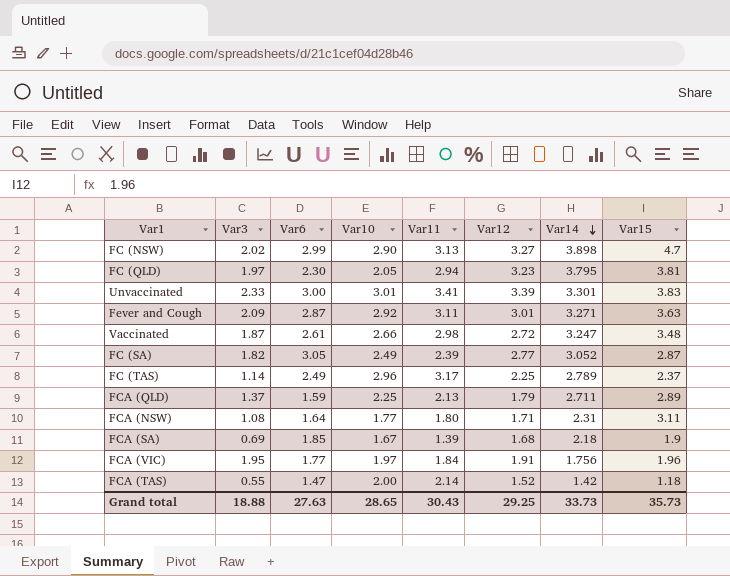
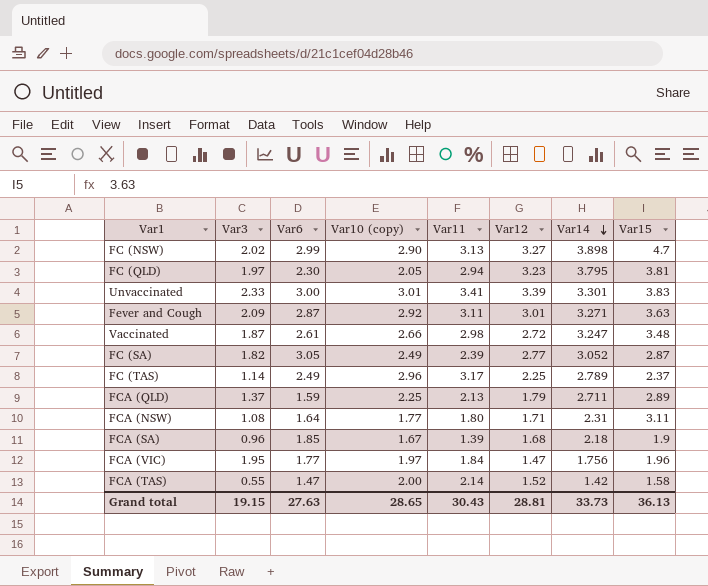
column name: Var10 -> Var10 (copy)
FCA (SA) | Var3: 0.69 -> 0.96
FCA (VIC) | Var12: 1.91 -> 1.47
FCA (TAS) | Var15: 1.18 -> 1.58
Grand total | Var3: 18.88 -> 19.15
Grand total | Var12: 29.25 -> 28.81
Grand total | Var15: 35.73 -> 36.13

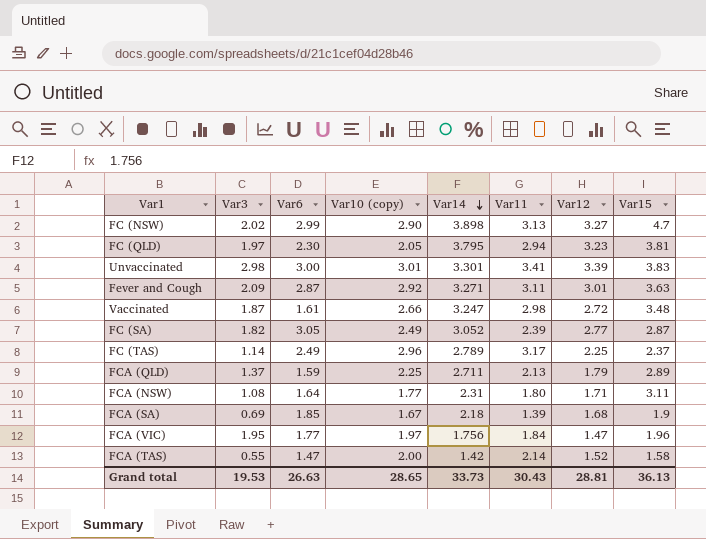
column Var14 | position: 7 -> 5
Unvaccinated | Var3: 2.33 -> 2.98
Vaccinated | Var6: 2.61 -> 1.61
FCA (SA) | Var3: 0.96 -> 0.69
Grand total | Var3: 19.15 -> 19.53
Grand total | Var6: 27.63 -> 26.63

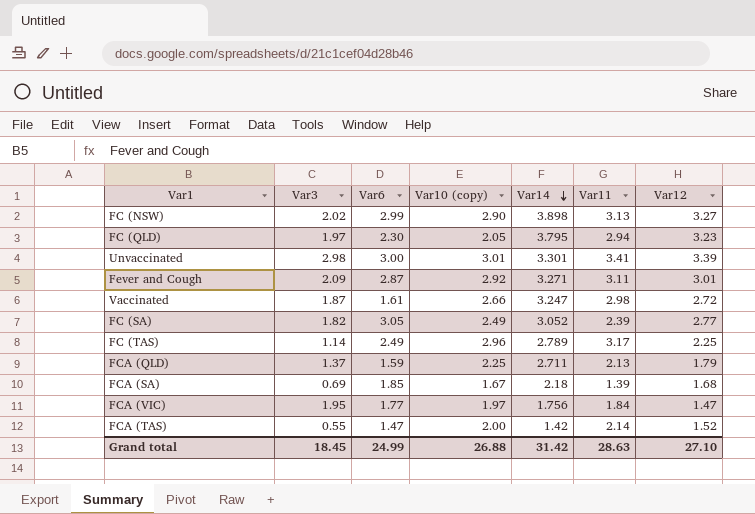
column Var15 | position: 8 -> none
row FCA (NSW): 1.08 | 1.64 | 1.77 | 2.31 | 1.80 | 1.71 | 3.11 -> none
Grand total | Var3: 19.53 -> 18.45
Grand total | Var6: 26.63 -> 24.99
Grand total | Var10 (copy): 28.65 -> 26.88
Grand total | Var14: 33.73 -> 31.42
Grand total | Var11: 30.43 -> 28.63
Grand total | Var12: 28.81 -> 27.10

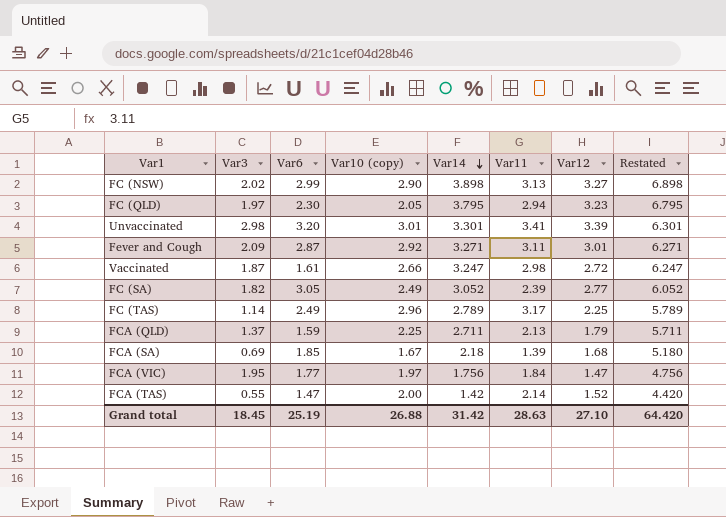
column Restated | formula: none -> [Var14] + 3
Unvaccinated | Var6: 3.00 -> 3.20
Grand total | Var6: 24.99 -> 25.19

